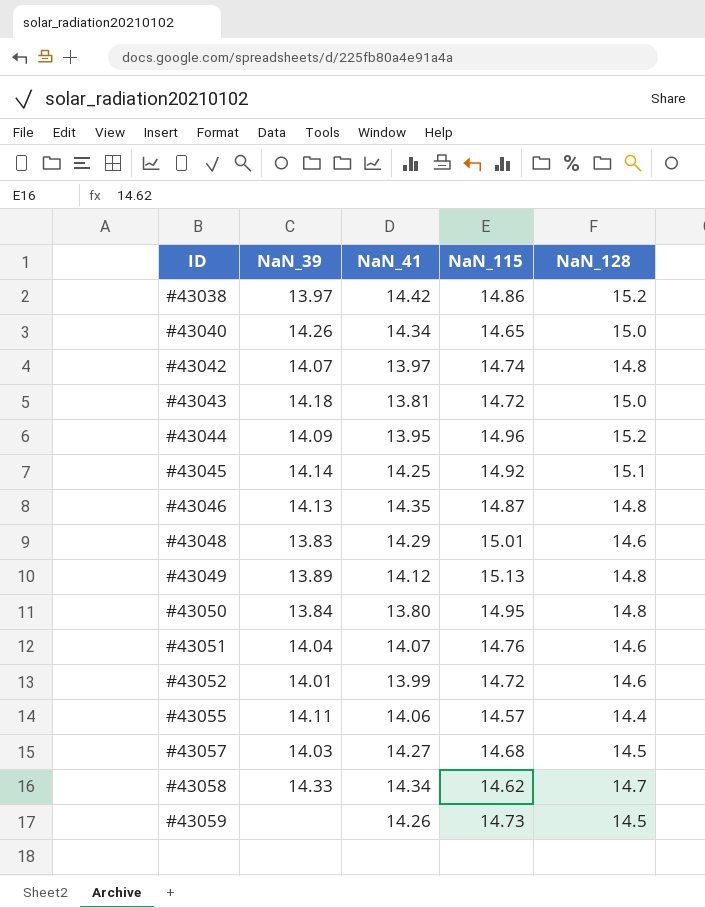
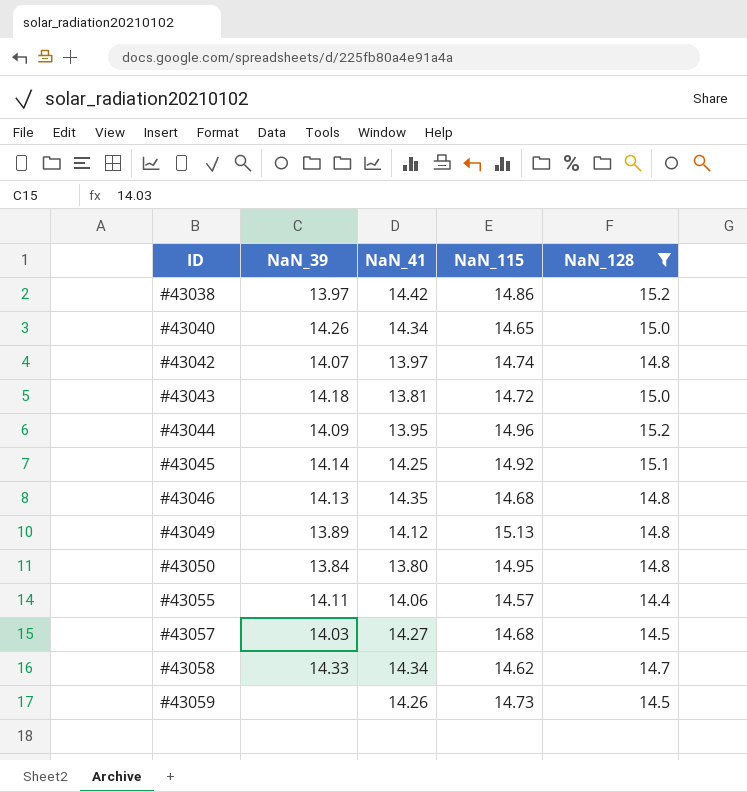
filter: none -> NaN_128 != 14.6
#43046 | NaN_115: 14.87 -> 14.68

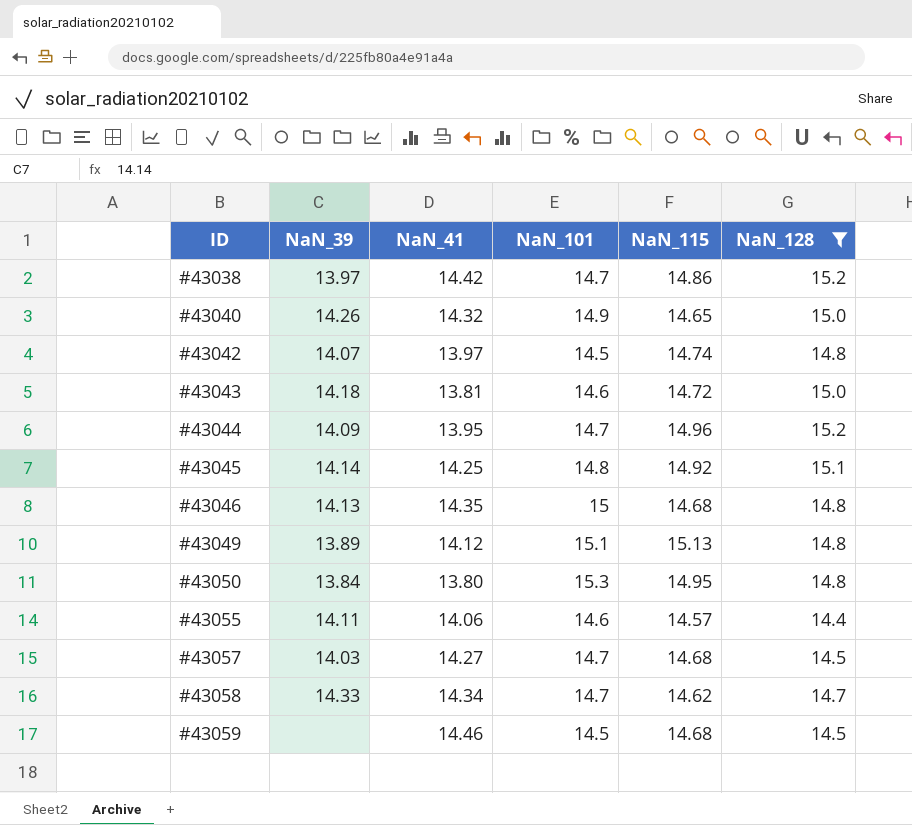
column NaN_101 | position: none -> 4
#43040 | NaN_41: 14.34 -> 14.32
#43059 | NaN_41: 14.26 -> 14.46
#43059 | NaN_115: 14.73 -> 14.68

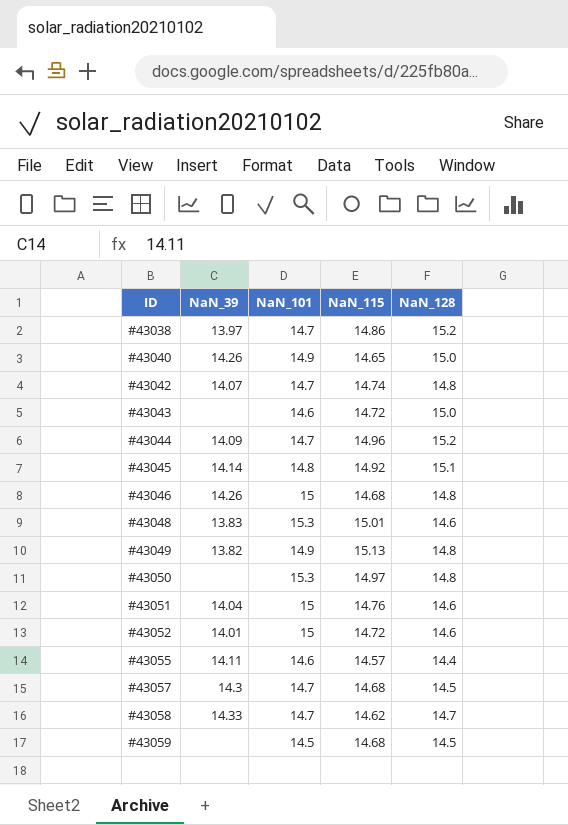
filter: NaN_128 != 14.6 -> none
column NaN_41 | position: 3 -> none
#43042 | NaN_101: 14.5 -> 14.7
#43043 | NaN_39: 14.18 -> none
#43046 | NaN_39: 14.13 -> 14.26
#43049 | NaN_39: 13.89 -> 13.82
#43049 | NaN_101: 15.1 -> 14.9
#43050 | NaN_39: 13.84 -> none
#43050 | NaN_115: 14.95 -> 14.97
#43057 | NaN_39: 14.03 -> 14.3

